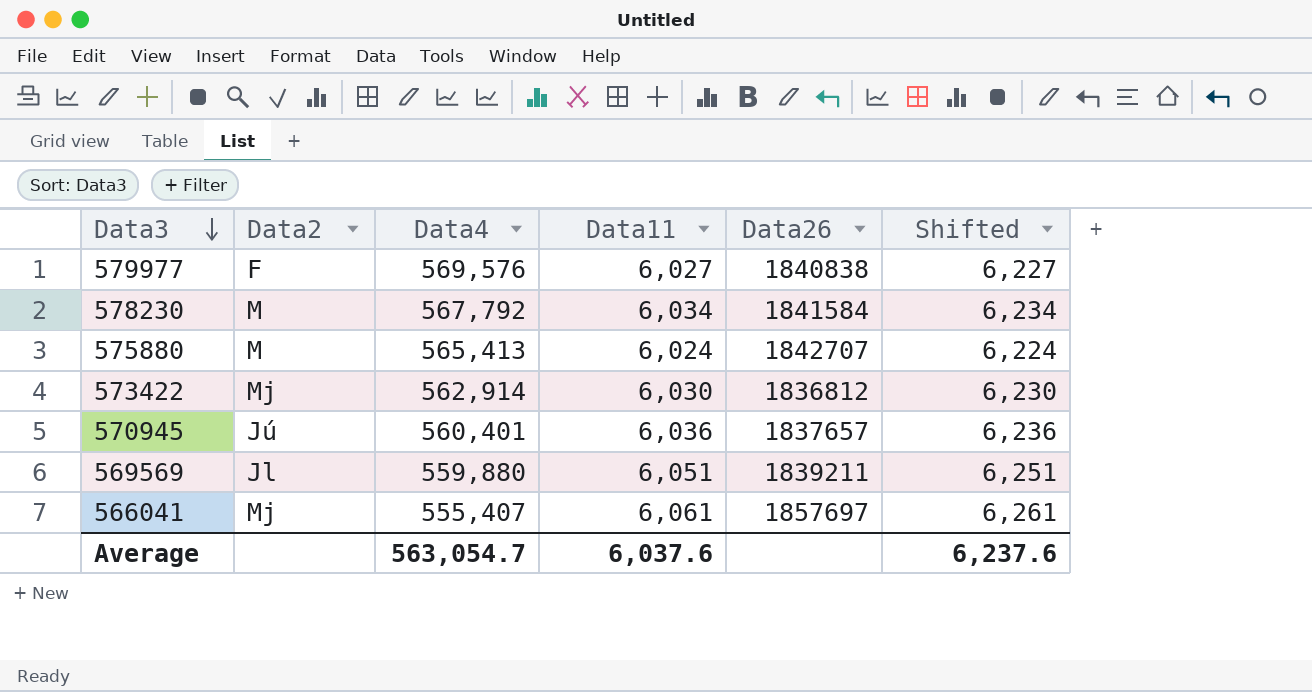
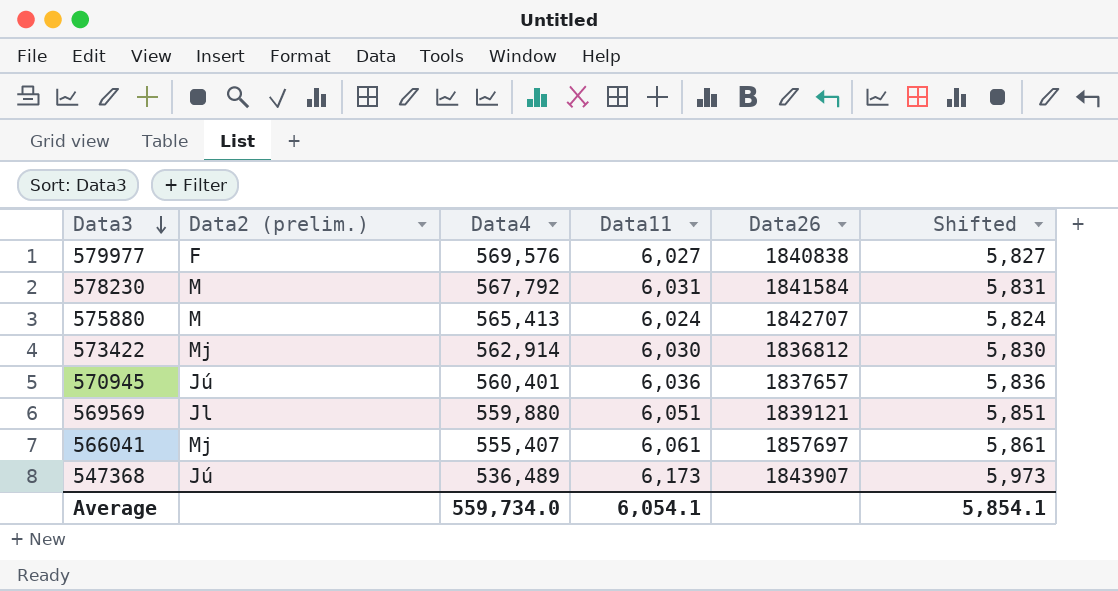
column name: Data2 -> Data2 (prelim.)
column Shifted | formula: [Data11] + 200 -> [Data11] - 200
578230 | Data11: 6,034 -> 6,031
569569 | Data26: 1839211 -> 1839121
row 547368: none -> Jú | 536,489 | 6,173 | 1843907 | 5,973
Average | Data4: 563,054.7 -> 559,734.0
Average | Data11: 6,037.6 -> 6,054.1
Average | Shifted: 6,237.6 -> 5,854.1

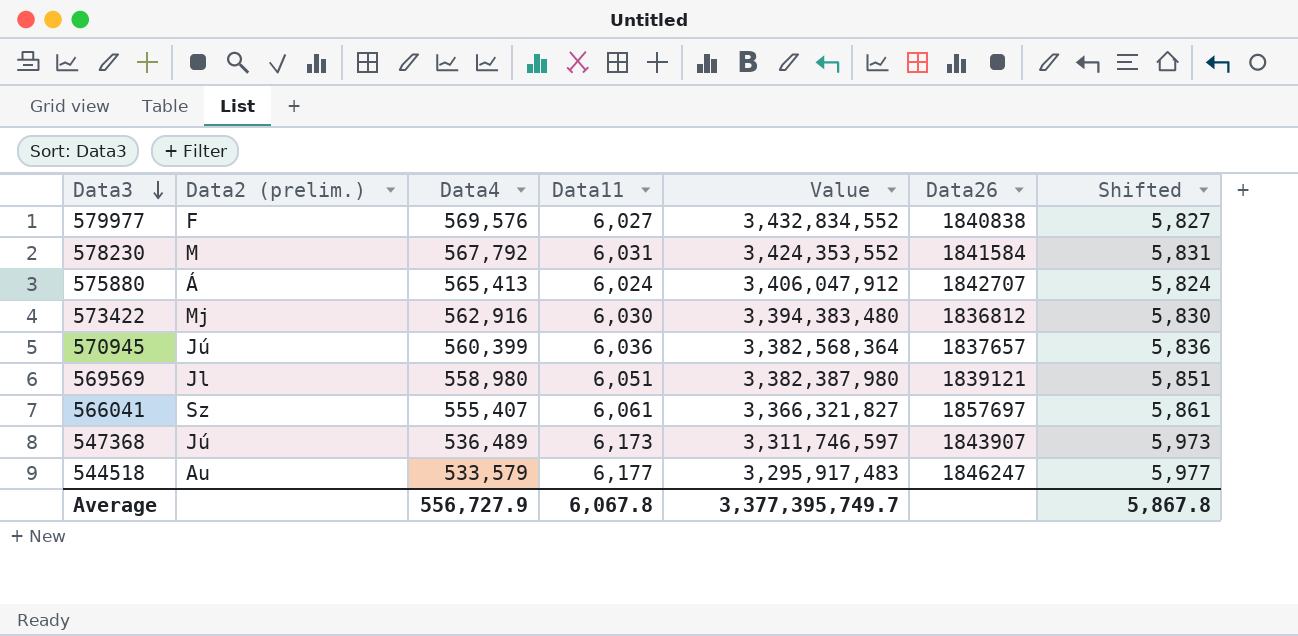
column Value | formula: none -> [Data4] * [Data11]
575880 | Data2 (prelim.): M -> Á
573422 | Data4: 562,914 -> 562,916
570945 | Data4: 560,401 -> 560,399
569569 | Data4: 559,880 -> 558,980
566041 | Data2 (prelim.): Mj -> Sz
row 544518: none -> Au | 533,579 | 6,177 | 3,295,917,483 | 1846247 | 5,977
Average | Data4: 559,734.0 -> 556,727.9
Average | Data11: 6,054.1 -> 6,067.8
Average | Shifted: 5,854.1 -> 5,867.8

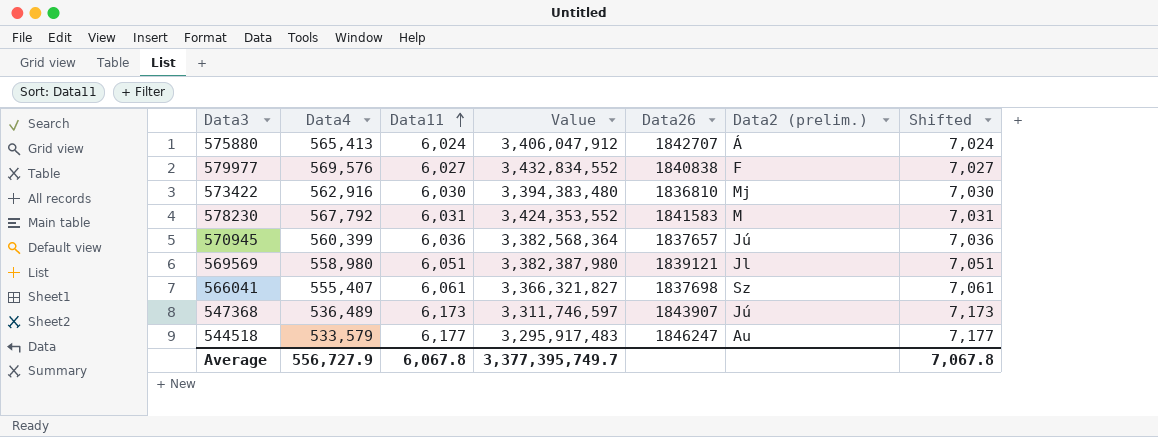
row order: Data3 descending -> Data11 ascending
column Data2 (prelim.) | position: 2 -> 6
column Shifted | formula: [Data11] - 200 -> [Data11] + 1000
573422 | Data26: 1836812 -> 1836810
578230 | Data26: 1841584 -> 1841583
566041 | Data26: 1857697 -> 1837698
Average | Shifted: 5,867.8 -> 7,067.8

